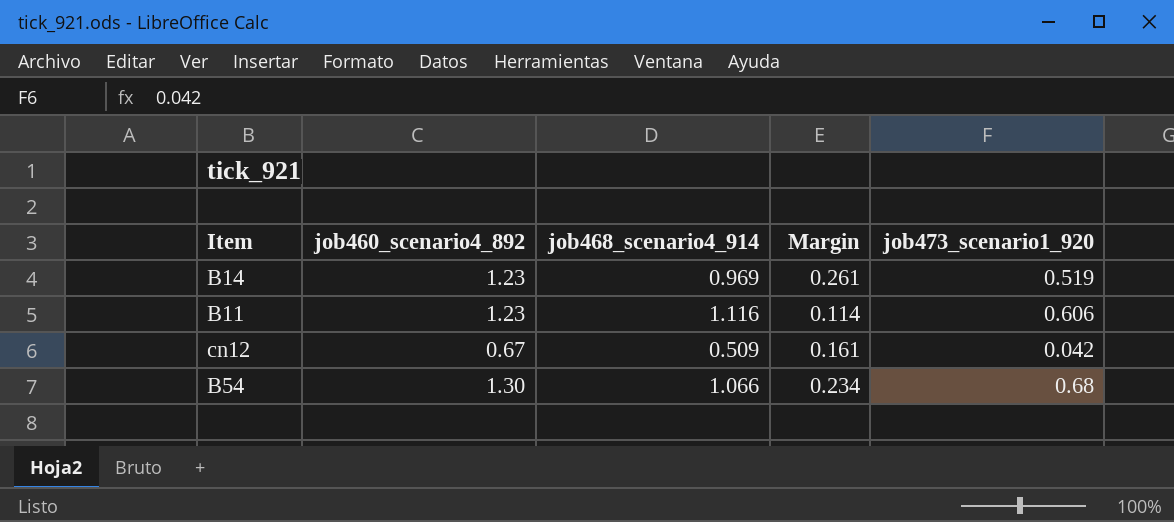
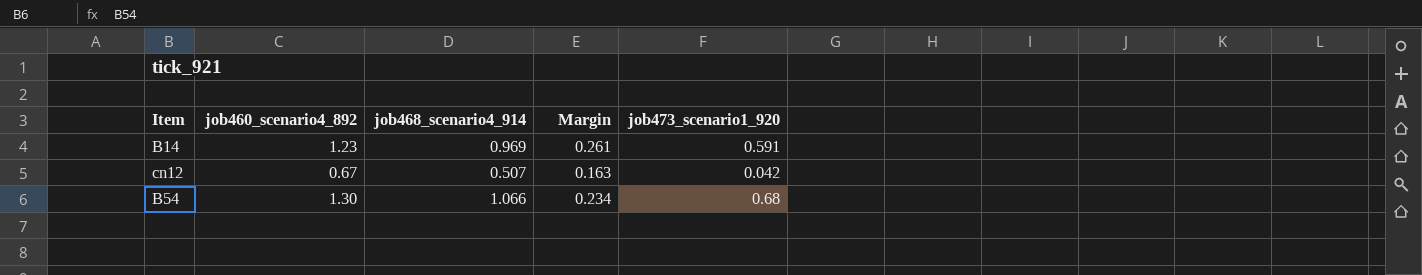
row B11: 1.23 | 1.116 | 0.114 | 0.606 -> none
B14 | job473_scenario1_920: 0.519 -> 0.591
cn12 | job468_scenario4_914: 0.509 -> 0.507
cn12 | Margin: 0.161 -> 0.163

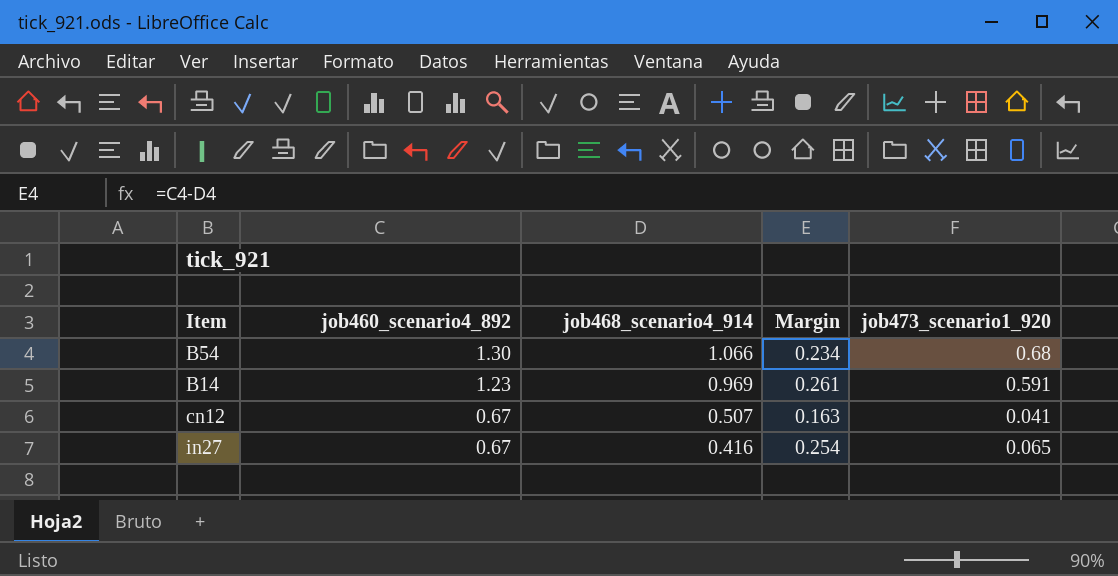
row order: none -> job460_scenario4_892 descending
cn12 | job473_scenario1_920: 0.042 -> 0.041
row in27: none -> 0.67 | 0.416 | 0.254 | 0.065

